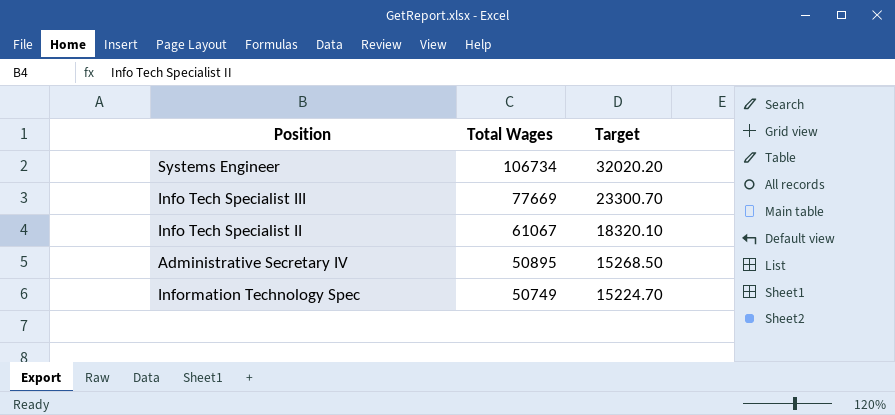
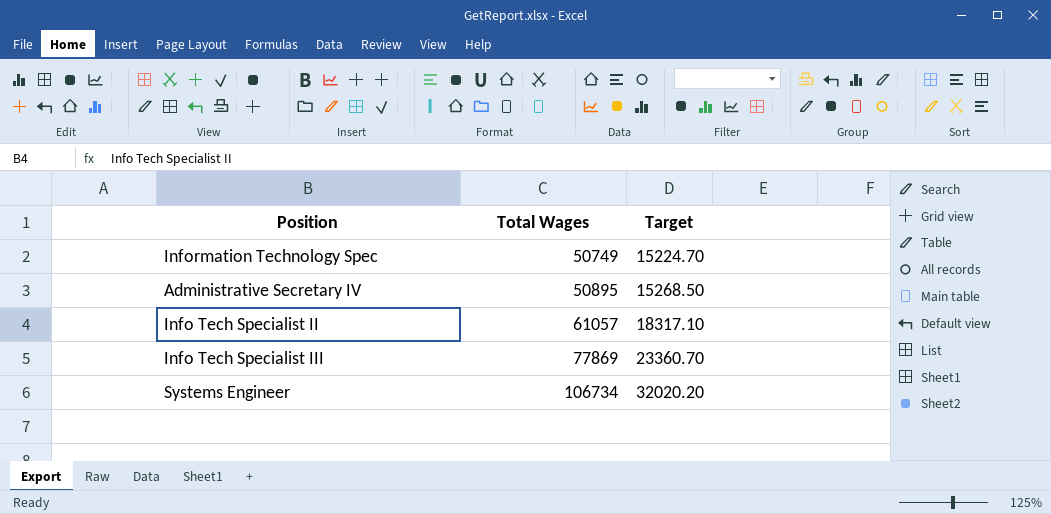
row order: Total Wages descending -> Total Wages ascending
Info Tech Specialist II | Total Wages: 61067 -> 61057
Info Tech Specialist II | Target: 18320.10 -> 18317.10
Info Tech Specialist III | Total Wages: 77669 -> 77869
Info Tech Specialist III | Target: 23300.70 -> 23360.70

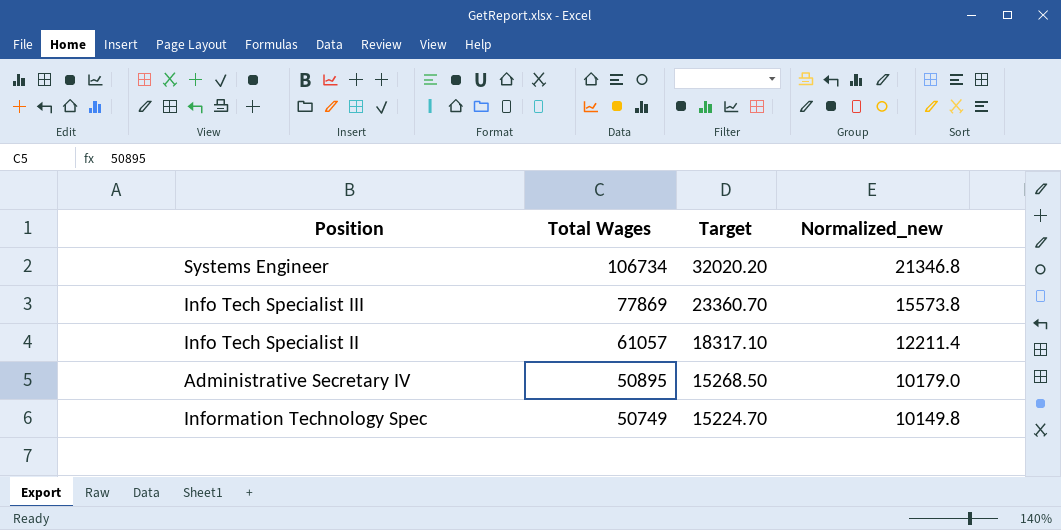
row order: Total Wages ascending -> Total Wages descending
column Normalized_new | formula: none -> [Total Wages] * 0.2

